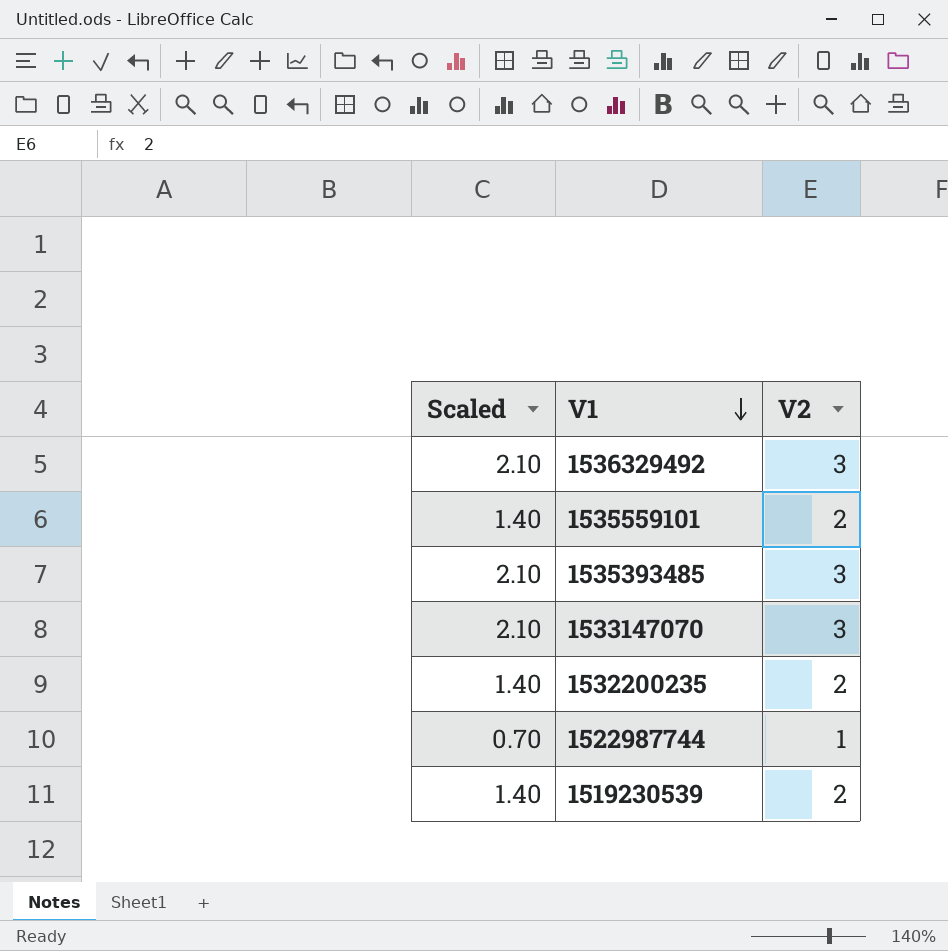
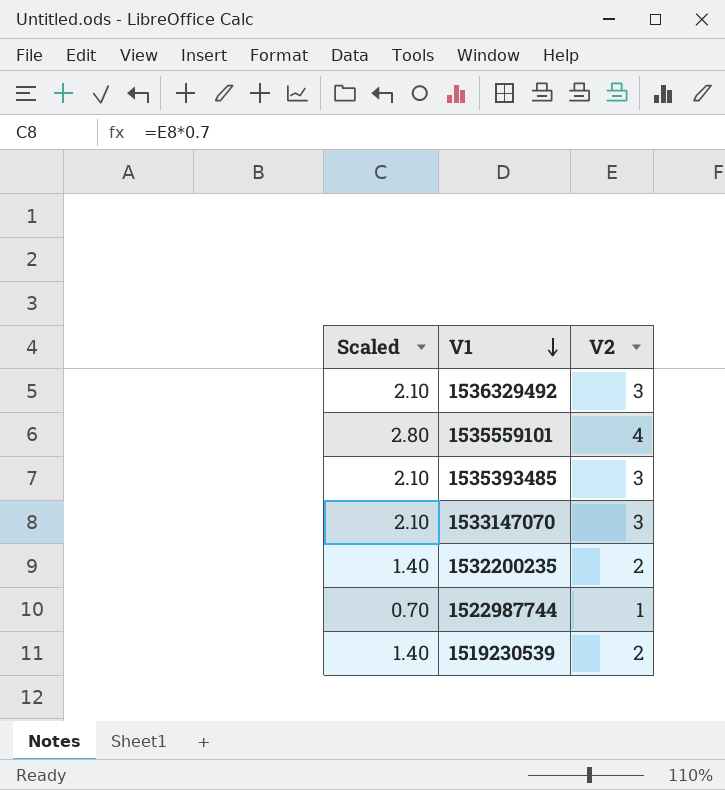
1535559101 | Scaled: 1.40 -> 2.80
1535559101 | V2: 2 -> 4

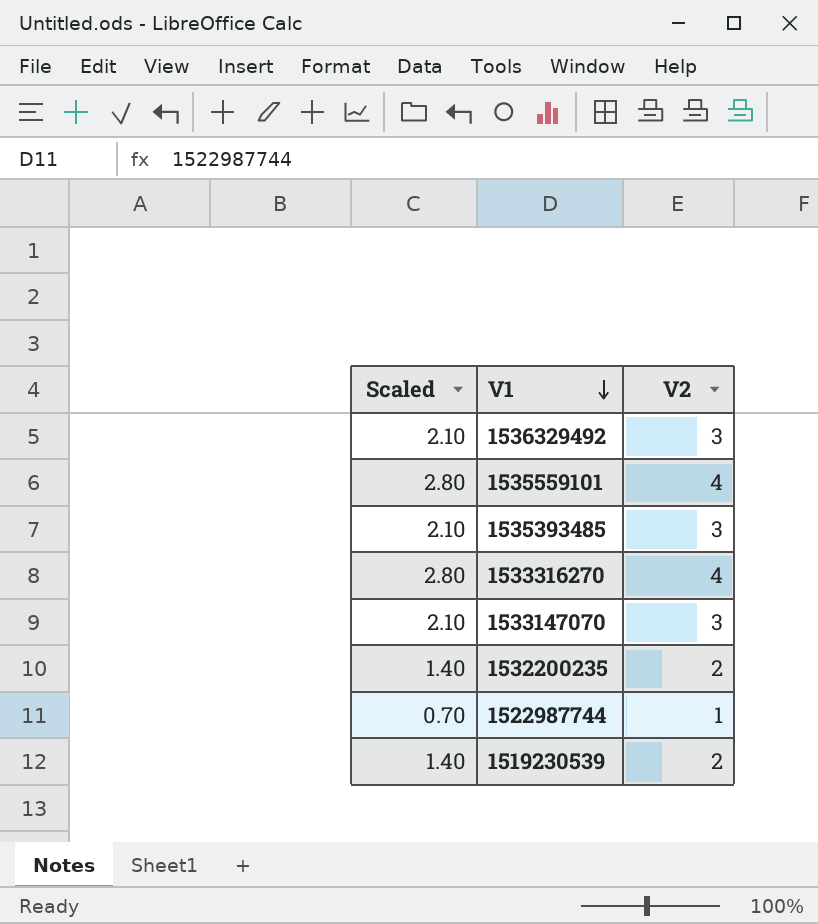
row 1533316270: none -> 2.80 | 4

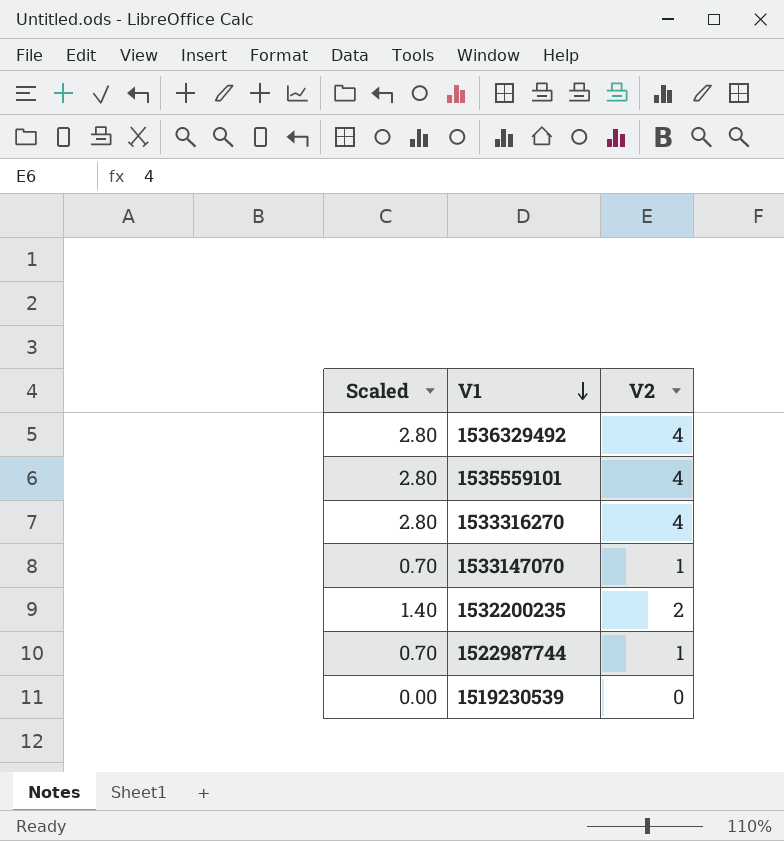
row 1535393485: 2.10 | 3 -> none
1536329492 | Scaled: 2.10 -> 2.80
1536329492 | V2: 3 -> 4
1533147070 | Scaled: 2.10 -> 0.70
1533147070 | V2: 3 -> 1
1519230539 | Scaled: 1.40 -> 0.00
1519230539 | V2: 2 -> 0

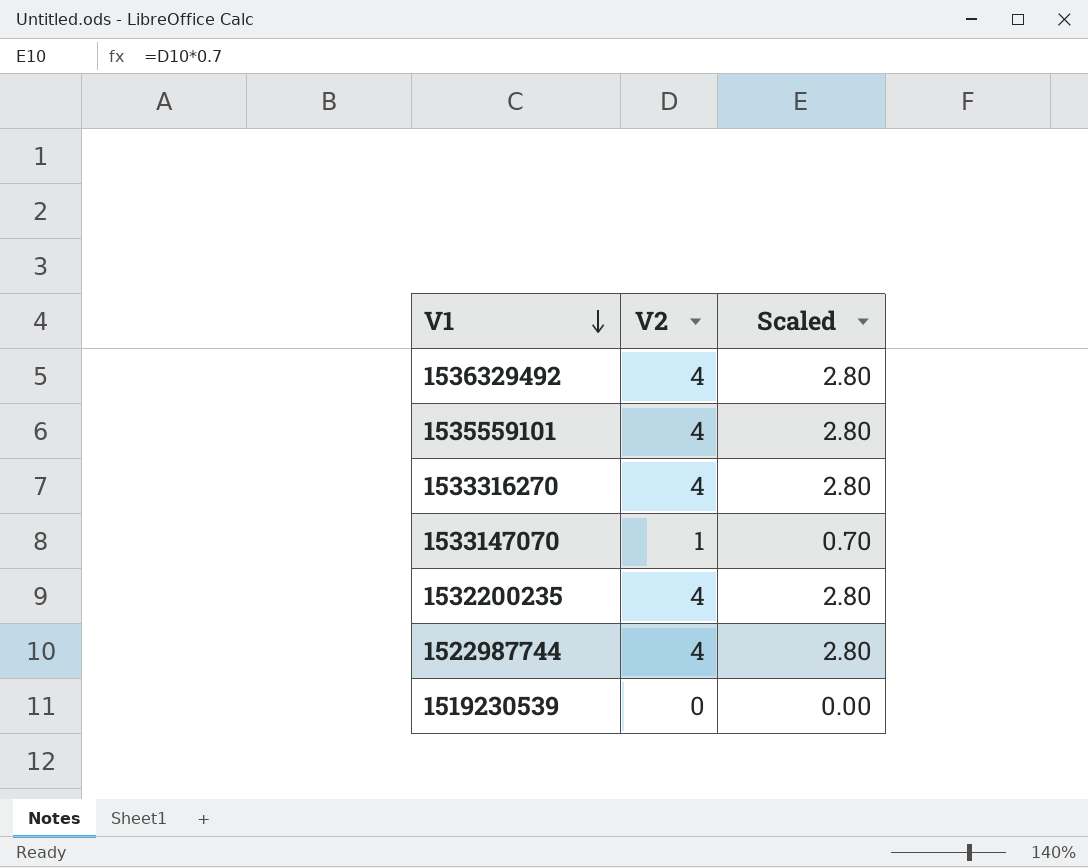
column Scaled | position: 1 -> 3
1532200235 | V2: 2 -> 4
1532200235 | Scaled: 1.40 -> 2.80
1522987744 | V2: 1 -> 4
1522987744 | Scaled: 0.70 -> 2.80

